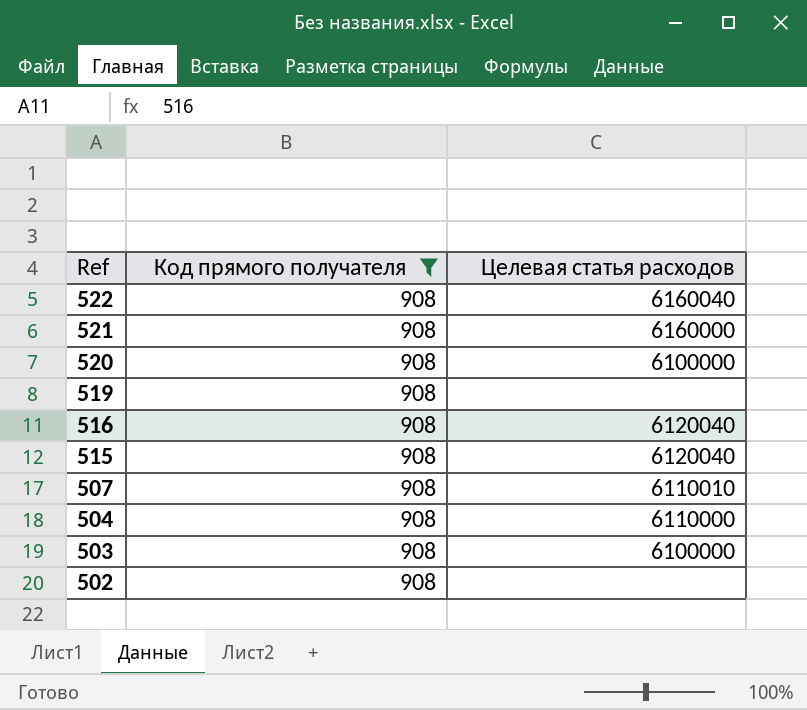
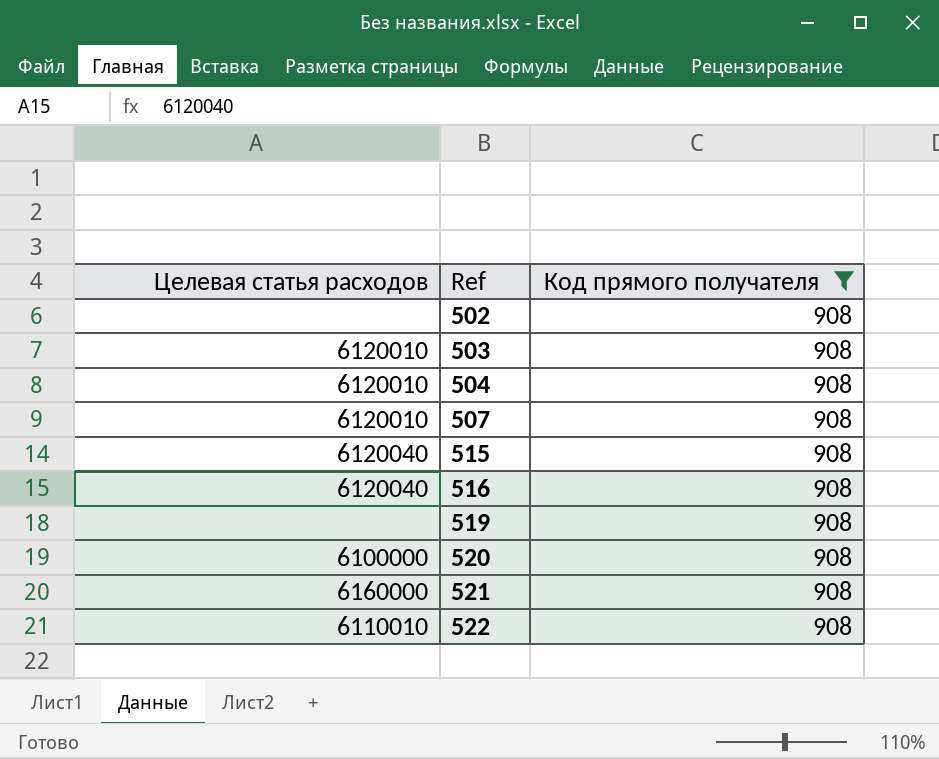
row order: Ref descending -> Ref ascending
column Целевая статья расходов | position: 3 -> 1
503 | Целевая статья расходов: 6100000 -> 6120010
504 | Целевая статья расходов: 6110000 -> 6120010
507 | Целевая статья расходов: 6110010 -> 6120010
522 | Целевая статья расходов: 6160040 -> 6110010

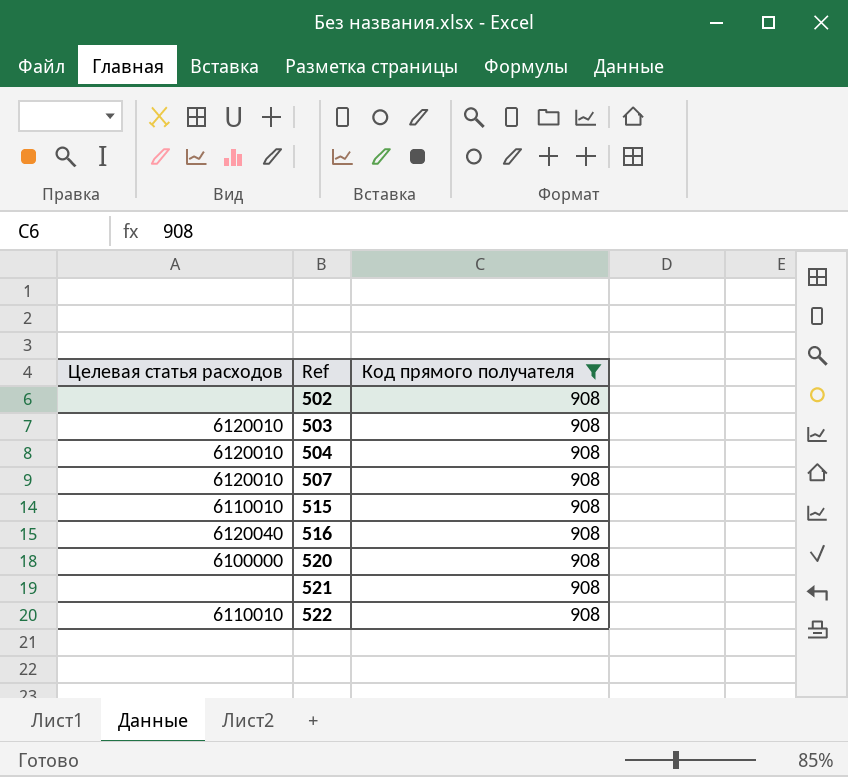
row 519: none | 908 -> none
515 | Целевая статья расходов: 6120040 -> 6110010
521 | Целевая статья расходов: 6160000 -> none

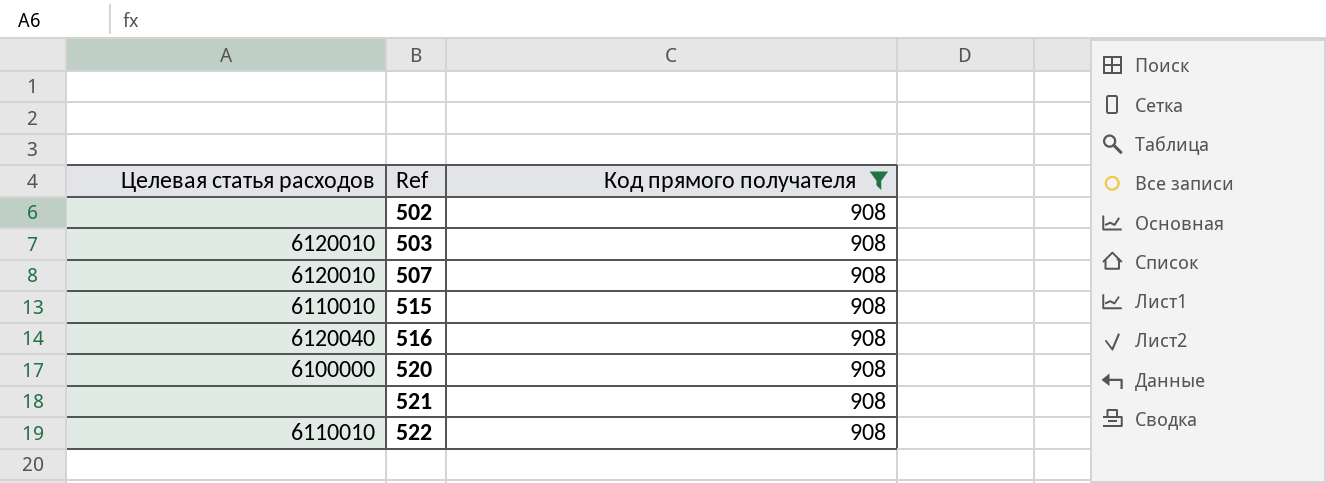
row 504: 6120010 | 908 -> none

